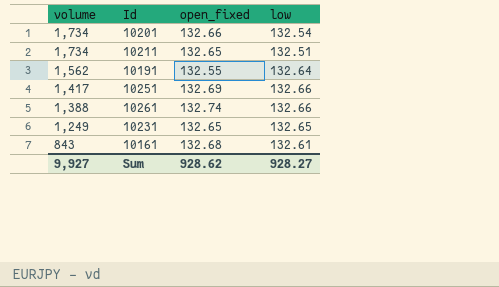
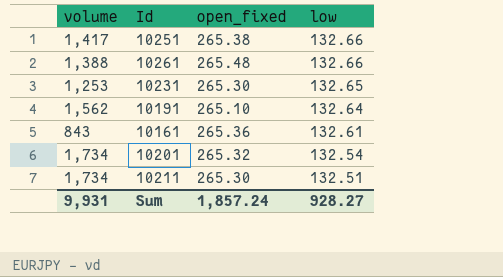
row order: volume descending -> low descending
10251 | open_fixed: 132.69 -> 265.38
10261 | open_fixed: 132.74 -> 265.48
10231 | volume: 1,249 -> 1,253
10231 | open_fixed: 132.65 -> 265.30
10191 | open_fixed: 132.55 -> 265.10
10161 | open_fixed: 132.68 -> 265.36
10201 | open_fixed: 132.66 -> 265.32
10211 | open_fixed: 132.65 -> 265.30
Sum | volume: 9,927 -> 9,931
Sum | open_fixed: 928.62 -> 1,857.24

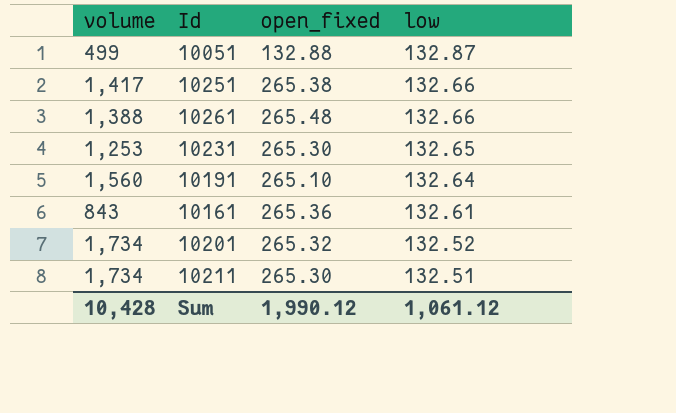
row 10051: none -> 499 | 132.88 | 132.87
10191 | volume: 1,562 -> 1,560
10201 | low: 132.54 -> 132.52
Sum | volume: 9,931 -> 10,428
Sum | open_fixed: 1,857.24 -> 1,990.12
Sum | low: 928.27 -> 1,061.12

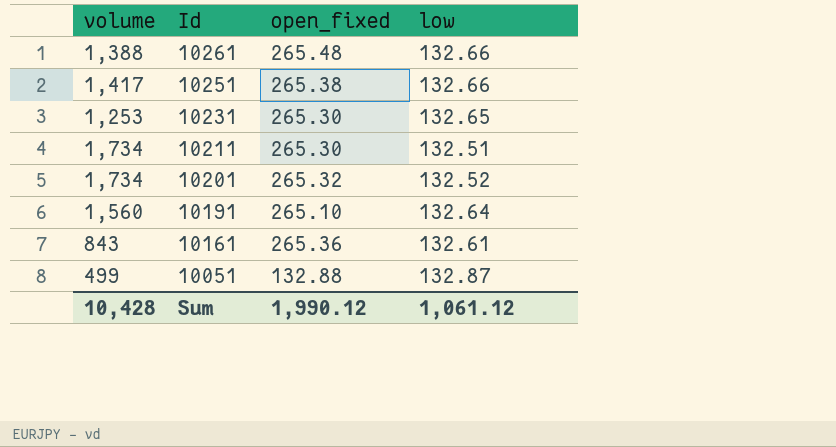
row order: low descending -> Id descending

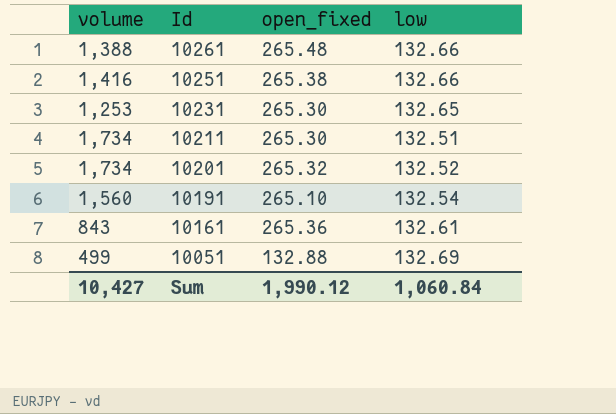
10251 | volume: 1,417 -> 1,416
10191 | low: 132.64 -> 132.54
10051 | low: 132.87 -> 132.69
Sum | volume: 10,428 -> 10,427
Sum | low: 1,061.12 -> 1,060.84

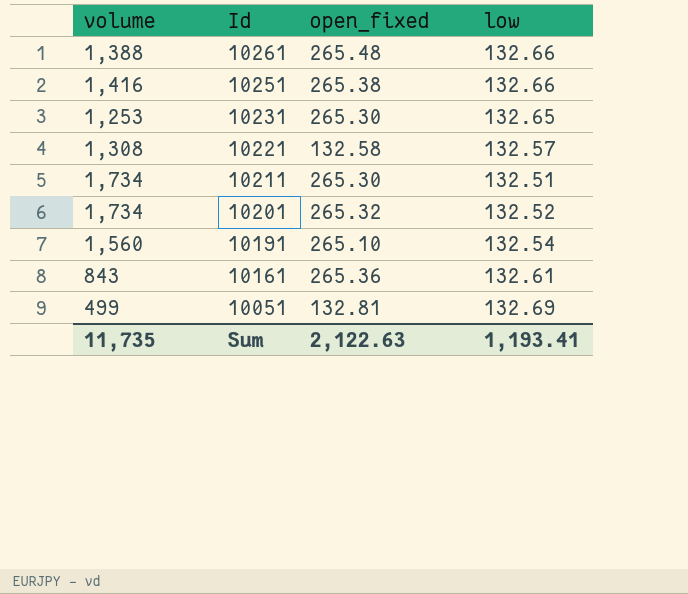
row 10221: none -> 1,308 | 132.58 | 132.57
10051 | open_fixed: 132.88 -> 132.81
Sum | volume: 10,427 -> 11,735
Sum | open_fixed: 1,990.12 -> 2,122.63
Sum | low: 1,060.84 -> 1,193.41

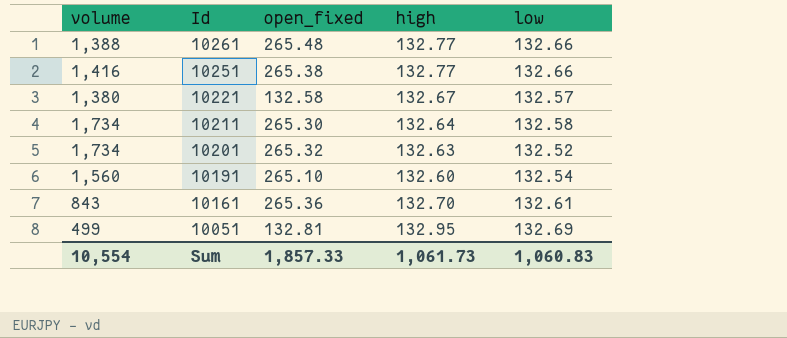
column high | position: none -> 4
row 10231: 1,253 | 265.30 | 132.65 -> none
10221 | volume: 1,308 -> 1,380
10211 | low: 132.51 -> 132.58
Sum | volume: 11,735 -> 10,554
Sum | open_fixed: 2,122.63 -> 1,857.33
Sum | low: 1,193.41 -> 1,060.83

